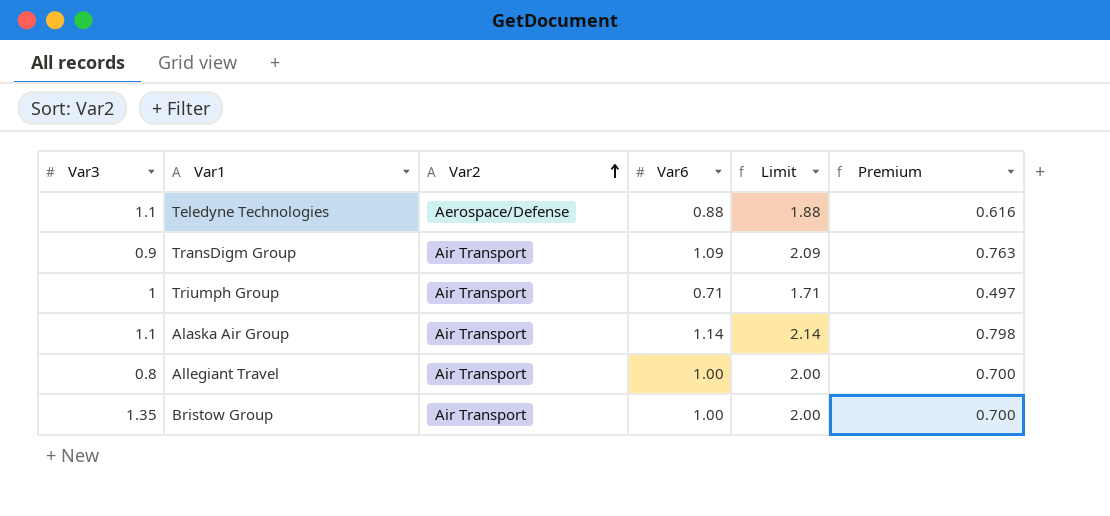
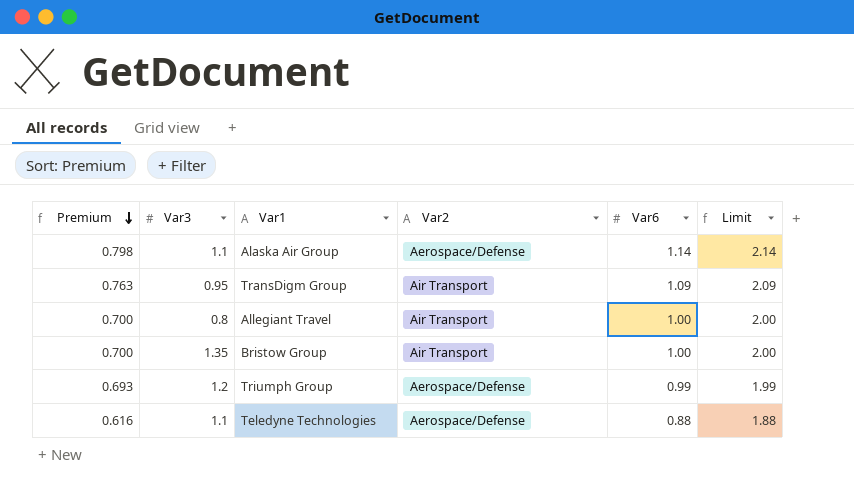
row order: Var2 ascending -> Premium descending
column Premium | position: 6 -> 1
Alaska Air Group | Var2: Air Transport -> Aerospace/Defense
TransDigm Group | Var3: 0.9 -> 0.95
Triumph Group | Premium: 0.497 -> 0.693
Triumph Group | Var3: 1 -> 1.2
Triumph Group | Var2: Air Transport -> Aerospace/Defense
Triumph Group | Var6: 0.71 -> 0.99
Triumph Group | Limit: 1.71 -> 1.99

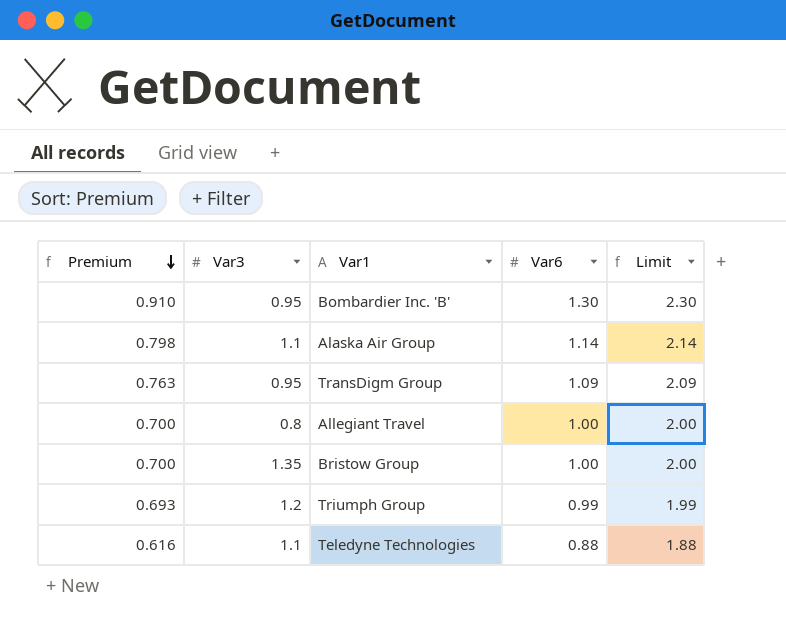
column Var2 | position: 4 -> none
row Bombardier Inc. 'B': none -> 0.910 | 0.95 | 1.30 | 2.30

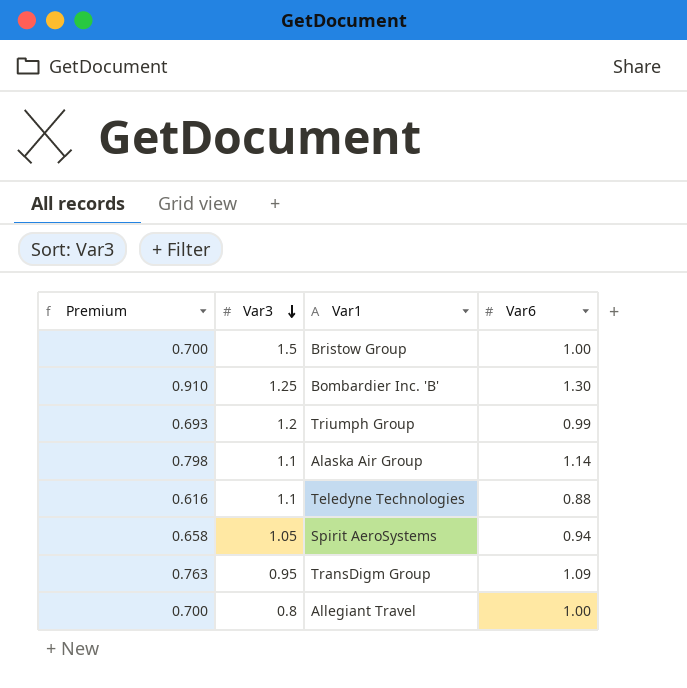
row order: Premium descending -> Var3 descending
column Limit | formula: [Var6] + 1 -> none
Bristow Group | Var3: 1.35 -> 1.5
Bombardier Inc. 'B' | Var3: 0.95 -> 1.25
row Spirit AeroSystems: none -> 0.658 | 1.05 | 0.94

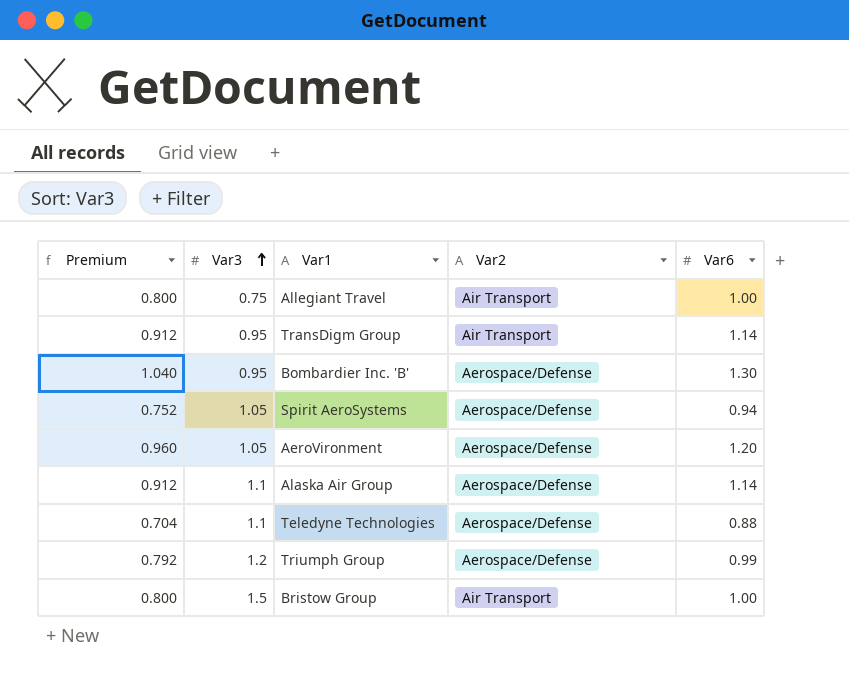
row order: Var3 descending -> Var3 ascending
column Premium | formula: [Var6] * 0.7 -> [Var6] * 0.8
column Var2 | position: none -> 4
Allegiant Travel | Var3: 0.8 -> 0.75
TransDigm Group | Var6: 1.09 -> 1.14
Bombardier Inc. 'B' | Var3: 1.25 -> 0.95
row AeroVironment: none -> 0.960 | 1.05 | Aerospace/Defense | 1.20

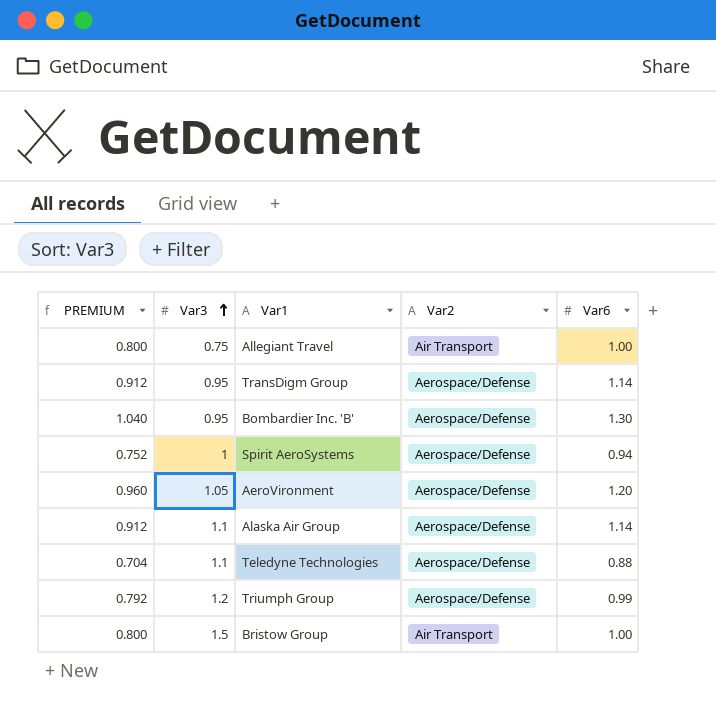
column name: Premium -> PREMIUM
TransDigm Group | Var2: Air Transport -> Aerospace/Defense
Spirit AeroSystems | Var3: 1.05 -> 1

